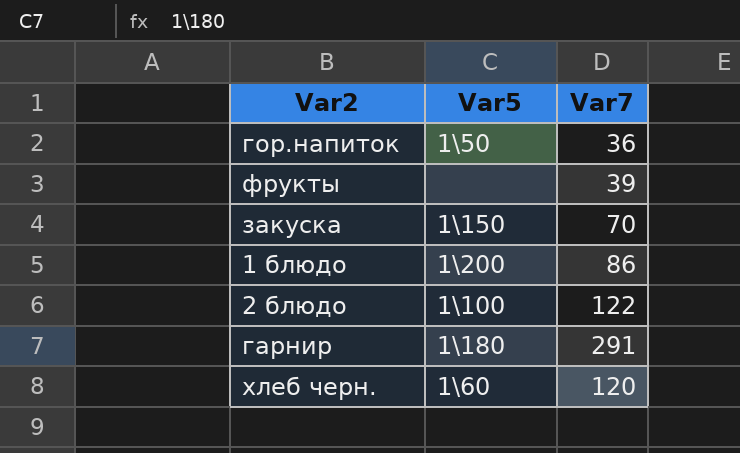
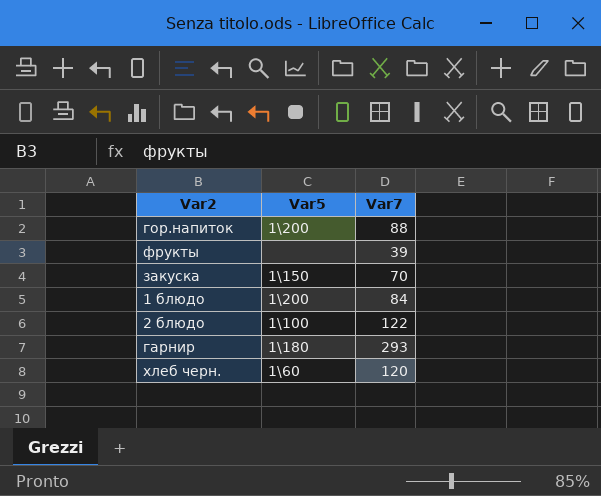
гор.напиток | Var5: 1\50 -> 1\200
гор.напиток | Var7: 36 -> 88
1 блюдо | Var7: 86 -> 84
гарнир | Var7: 291 -> 293

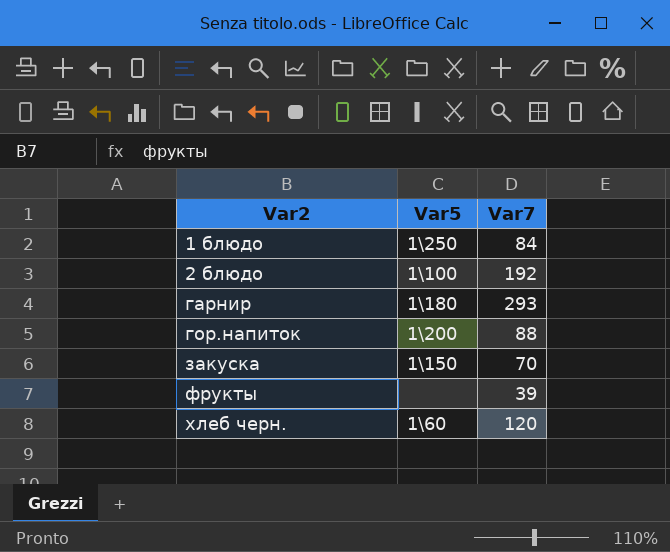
row order: none -> Var2 ascending
1 блюдо | Var5: 1\200 -> 1\250
2 блюдо | Var7: 122 -> 192

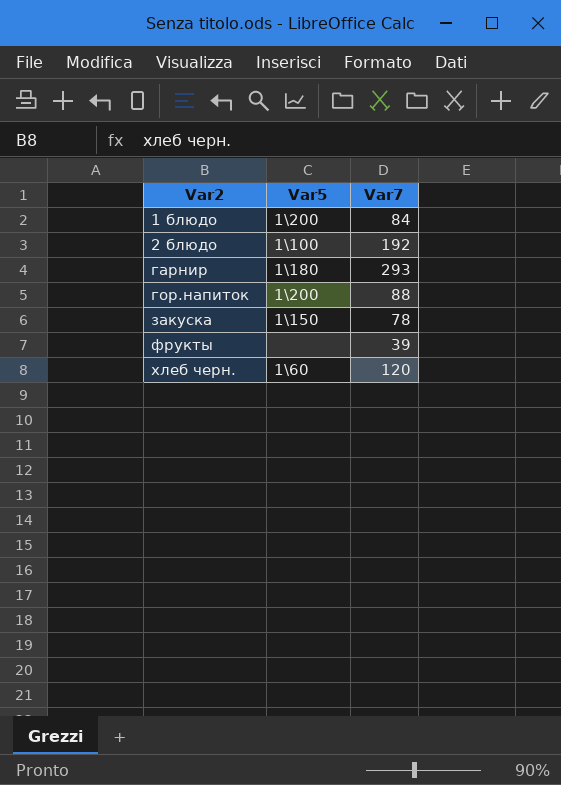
1 блюдо | Var5: 1\250 -> 1\200
закуска | Var7: 70 -> 78

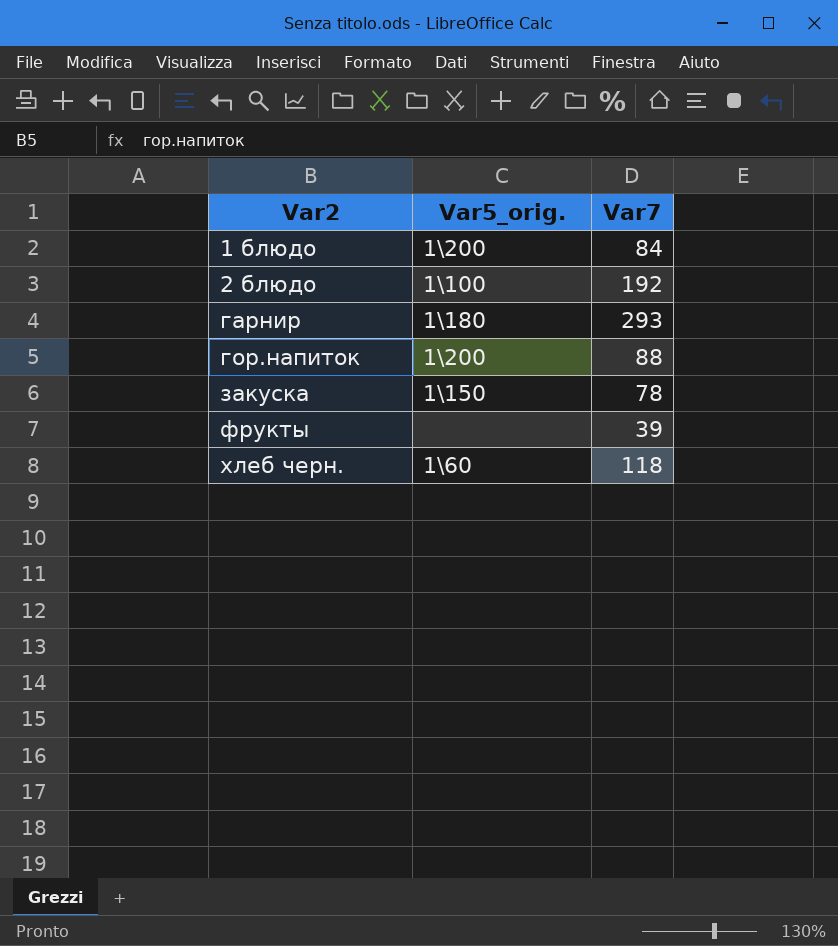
column name: Var5 -> Var5_orig.
хлеб черн. | Var7: 120 -> 118

